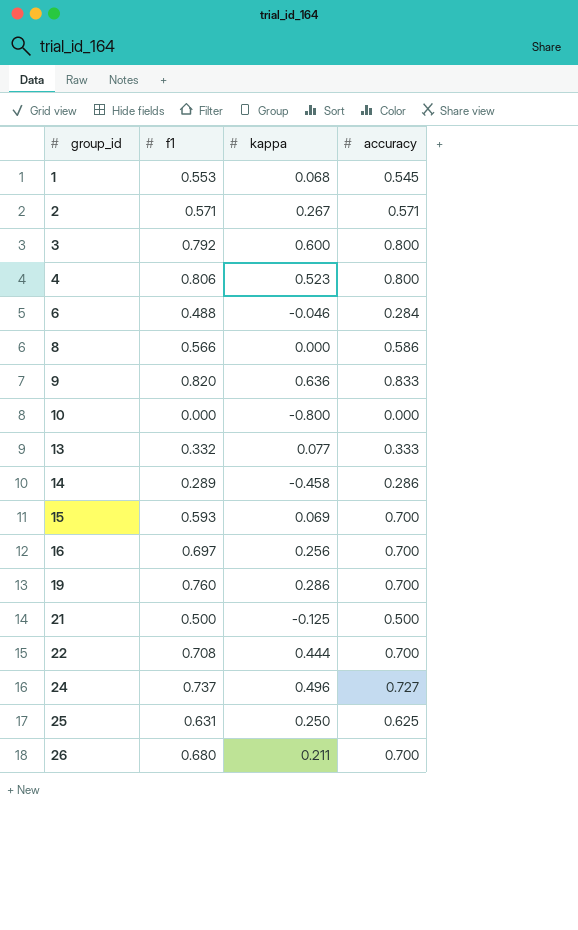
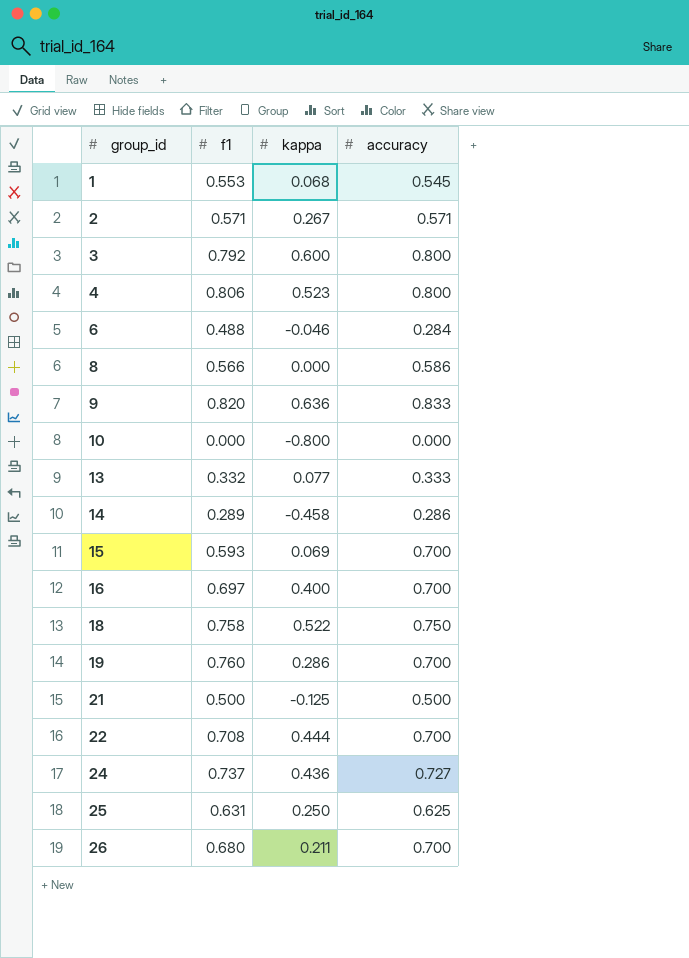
16 | kappa: 0.256 -> 0.400
row 18: none -> 0.758 | 0.522 | 0.750
24 | kappa: 0.496 -> 0.436

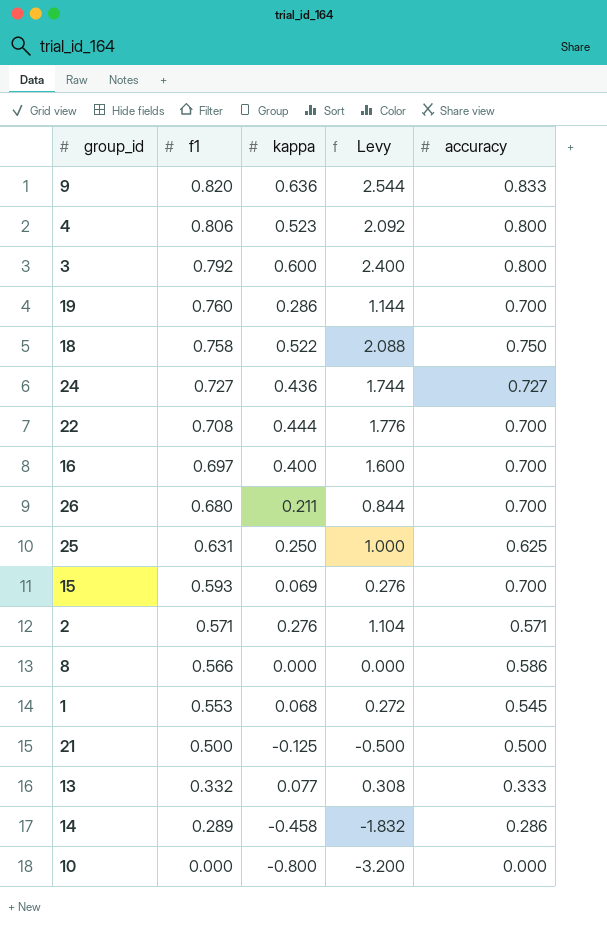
row order: group_id ascending -> f1 descending
column Levy | formula: none -> [kappa] * 4
row 6: 0.488 | -0.046 | 0.284 -> none
24 | f1: 0.737 -> 0.727
2 | kappa: 0.267 -> 0.276

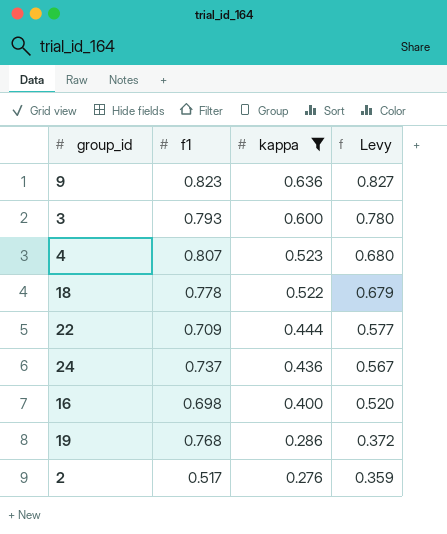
filter: none -> kappa >= 0.276
row order: f1 descending -> kappa descending
column accuracy | position: 5 -> none
column Levy | formula: [kappa] * 4 -> [kappa] * 1.3
9 | f1: 0.820 -> 0.823
3 | f1: 0.792 -> 0.793
4 | f1: 0.806 -> 0.807
18 | f1: 0.758 -> 0.778
22 | f1: 0.708 -> 0.709
24 | f1: 0.727 -> 0.737
16 | f1: 0.697 -> 0.698
19 | f1: 0.760 -> 0.768
2 | f1: 0.571 -> 0.517

